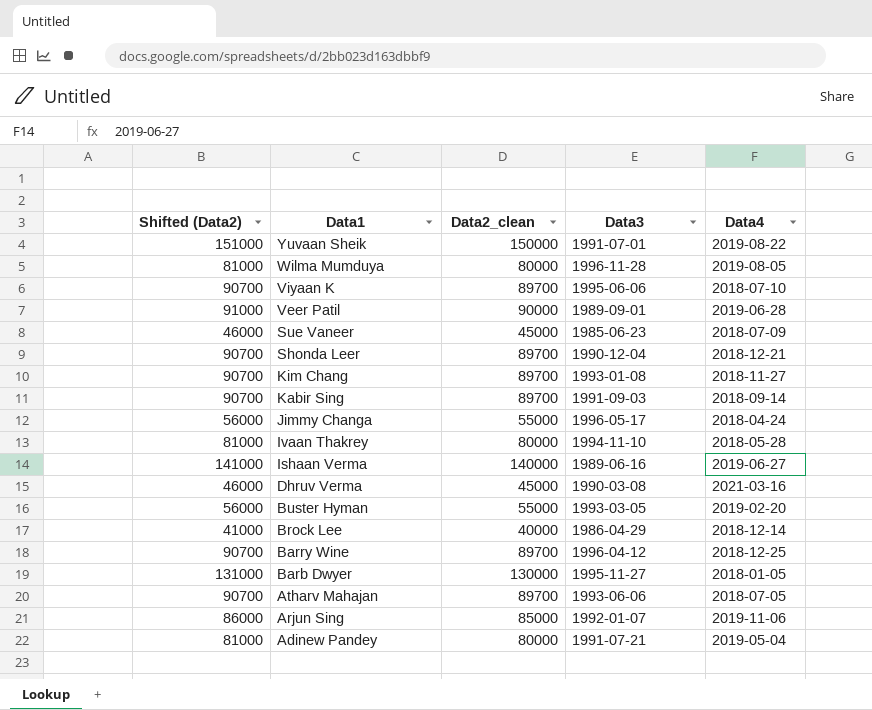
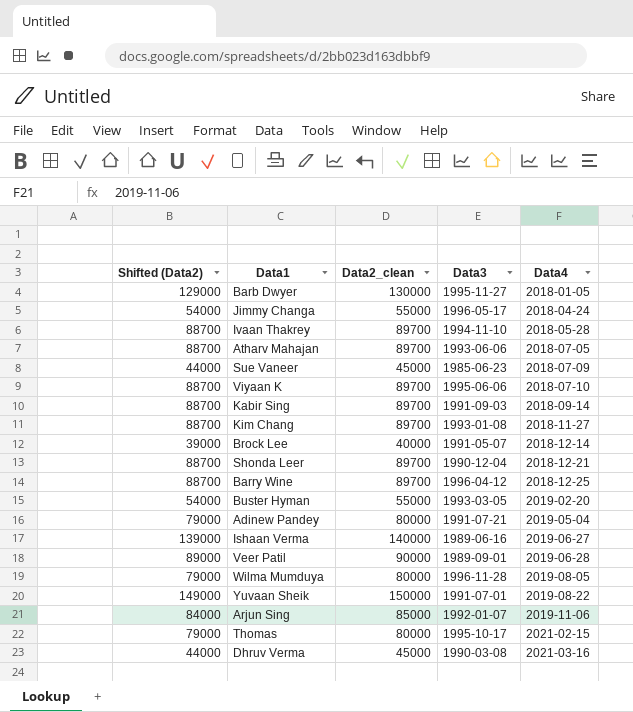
row order: Data1 descending -> Data4 ascending
column Shifted (Data2) | formula: [Data2_clean] + 1000 -> [Data2_clean] - 1000
Ivaan Thakrey | Data2_clean: 80000 -> 89700
Brock Lee | Data3: 1986-04-29 -> 1991-05-07
row Thomas: none -> 79000 | 80000 | 1995-10-17 | 2021-02-15

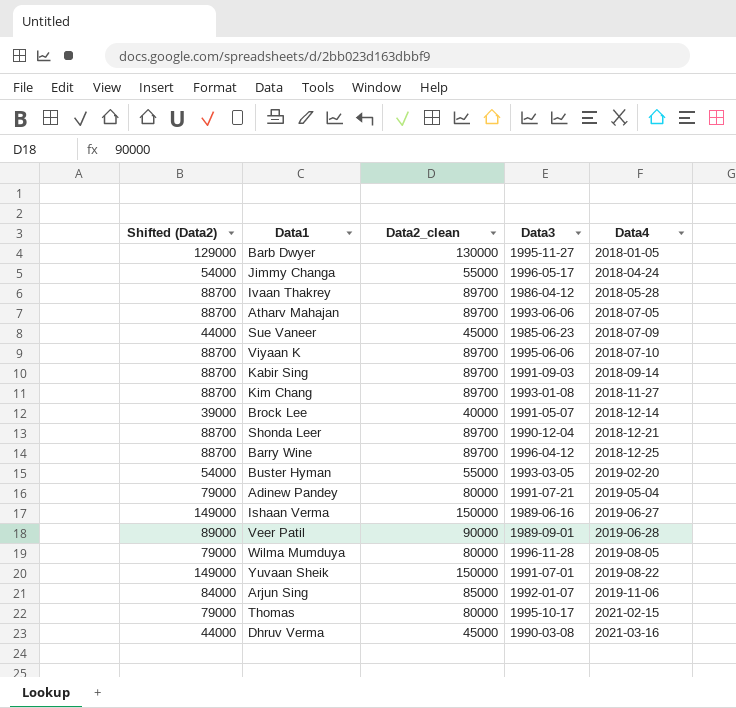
Ivaan Thakrey | Data3: 1994-11-10 -> 1986-04-12
Ishaan Verma | Shifted (Data2): 139000 -> 149000
Ishaan Verma | Data2_clean: 140000 -> 150000

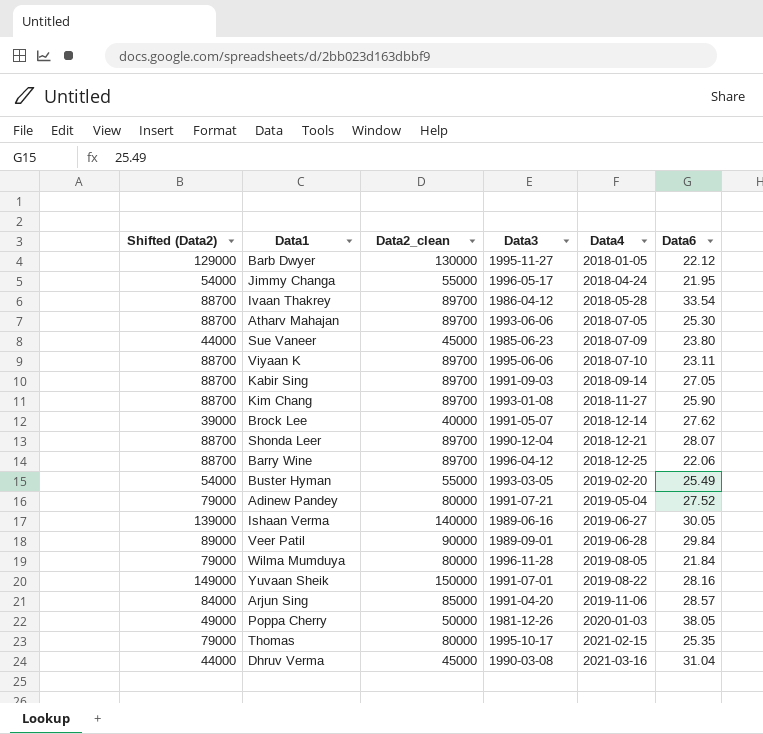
column Data6 | position: none -> 6
Ishaan Verma | Shifted (Data2): 149000 -> 139000
Ishaan Verma | Data2_clean: 150000 -> 140000
Arjun Sing | Data3: 1992-01-07 -> 1991-04-20
row Poppa Cherry: none -> 49000 | 50000 | 1981-12-26 | 2020-01-03 | 38.05

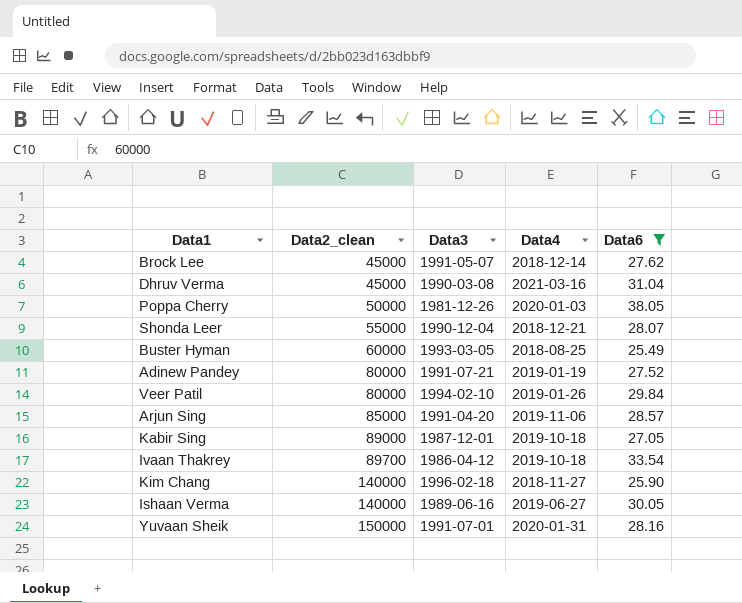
filter: none -> Data6 >= 25.49
row order: Data4 ascending -> Data2_clean ascending
column Shifted (Data2) | formula: [Data2_clean] - 1000 -> none
Brock Lee | Data2_clean: 40000 -> 45000
Shonda Leer | Data2_clean: 89700 -> 55000
Buster Hyman | Data2_clean: 55000 -> 60000
Buster Hyman | Data4: 2019-02-20 -> 2018-08-25
Adinew Pandey | Data4: 2019-05-04 -> 2019-01-19
Veer Patil | Data2_clean: 90000 -> 80000
Veer Patil | Data3: 1989-09-01 -> 1994-02-10
Veer Patil | Data4: 2019-06-28 -> 2019-01-26
Kabir Sing | Data2_clean: 89700 -> 89000
Kabir Sing | Data3: 1991-09-03 -> 1987-12-01
Kabir Sing | Data4: 2018-09-14 -> 2019-10-18
Ivaan Thakrey | Data4: 2018-05-28 -> 2019-10-18
Kim Chang | Data2_clean: 89700 -> 140000
Kim Chang | Data3: 1993-01-08 -> 1996-02-18
Yuvaan Sheik | Data4: 2019-08-22 -> 2020-01-31

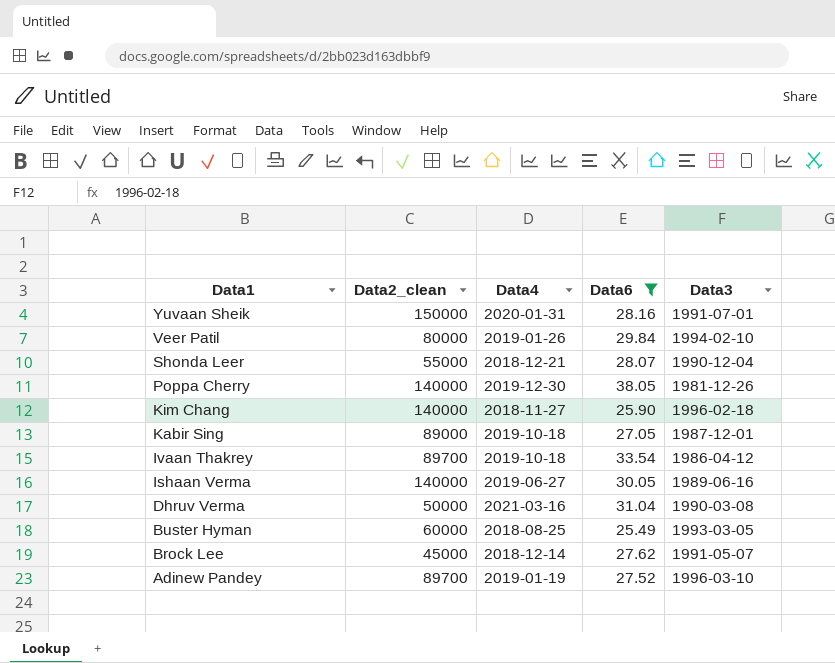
row order: Data2_clean ascending -> Data1 descending
column Data3 | position: 3 -> 5
row Arjun Sing: 85000 | 1991-04-20 | 2019-11-06 | 28.57 -> none
Poppa Cherry | Data2_clean: 50000 -> 140000
Poppa Cherry | Data4: 2020-01-03 -> 2019-12-30
Dhruv Verma | Data2_clean: 45000 -> 50000
Adinew Pandey | Data2_clean: 80000 -> 89700
Adinew Pandey | Data3: 1991-07-21 -> 1996-03-10

